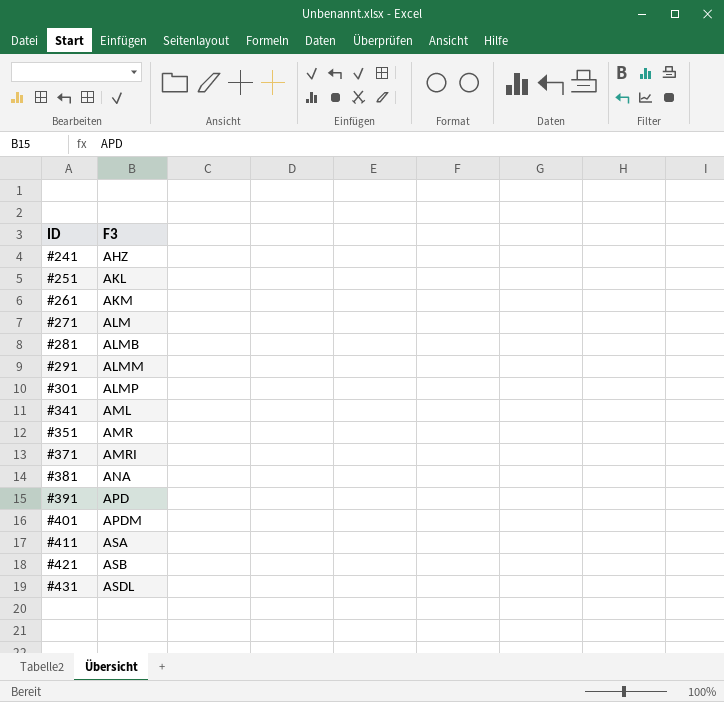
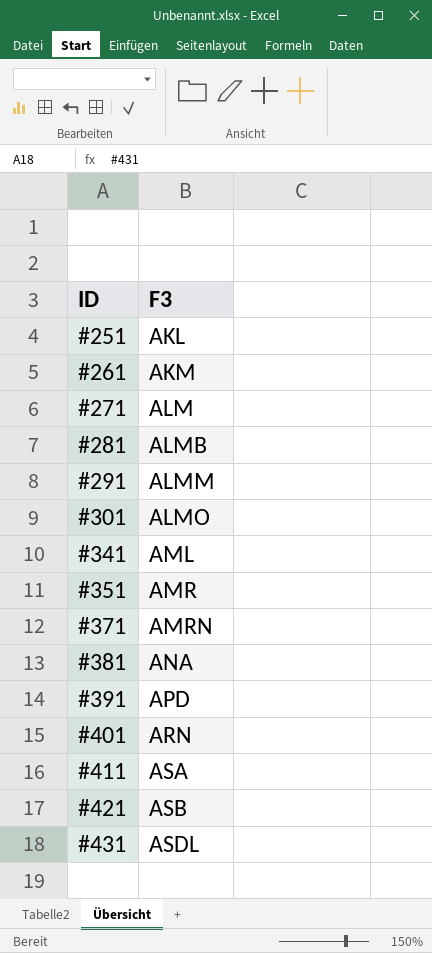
row #241: AHZ -> none
#301 | F3: ALMP -> ALMO
#371 | F3: AMRI -> AMRN
#401 | F3: APDM -> ARN

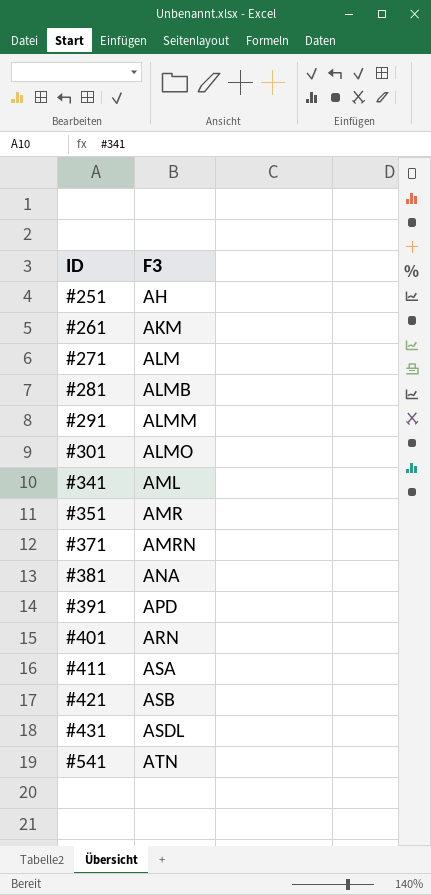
#251 | F3: AKL -> AH
row #541: none -> ATN

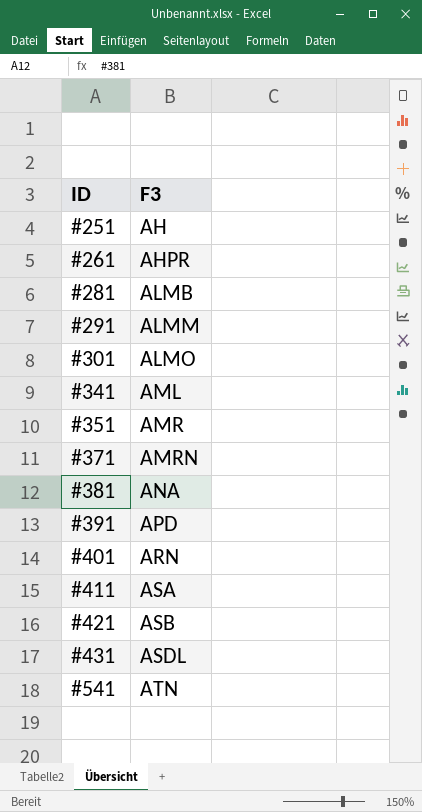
row #271: ALM -> none
#261 | F3: AKM -> AHPR

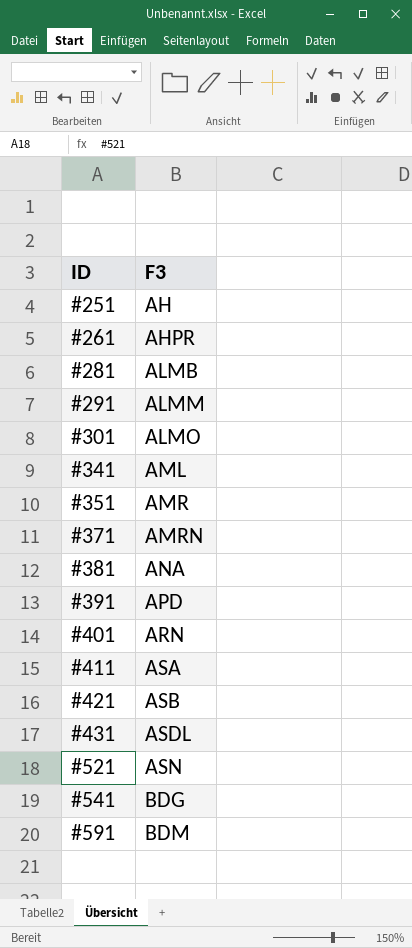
row #521: none -> ASN
#541 | F3: ATN -> BDG
row #591: none -> BDM

